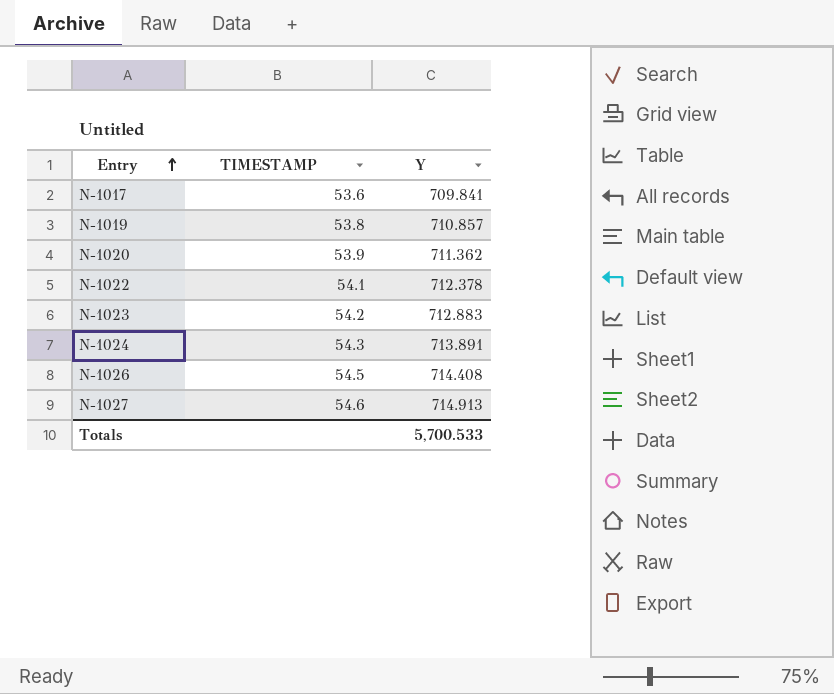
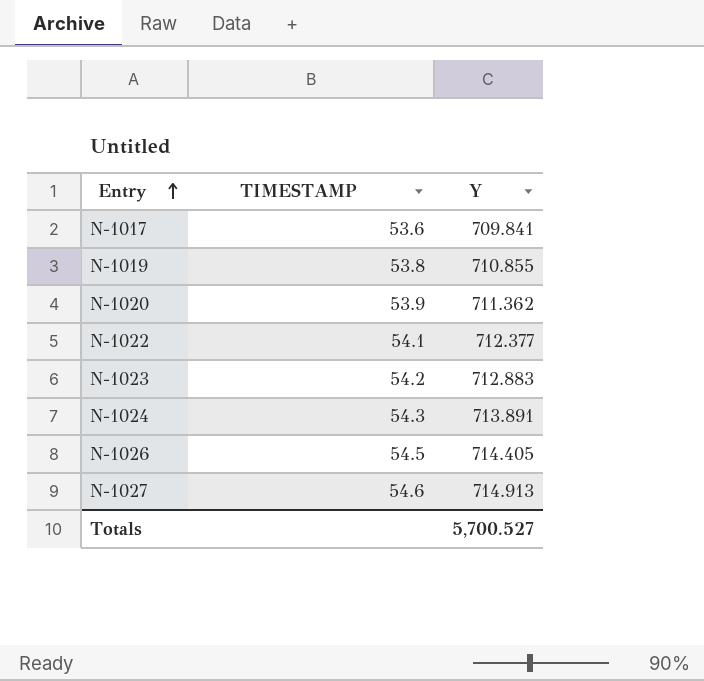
N-1019 | Y: 710.857 -> 710.855
N-1022 | Y: 712.378 -> 712.377
N-1026 | Y: 714.408 -> 714.405
Totals | Y: 5,700.533 -> 5,700.527

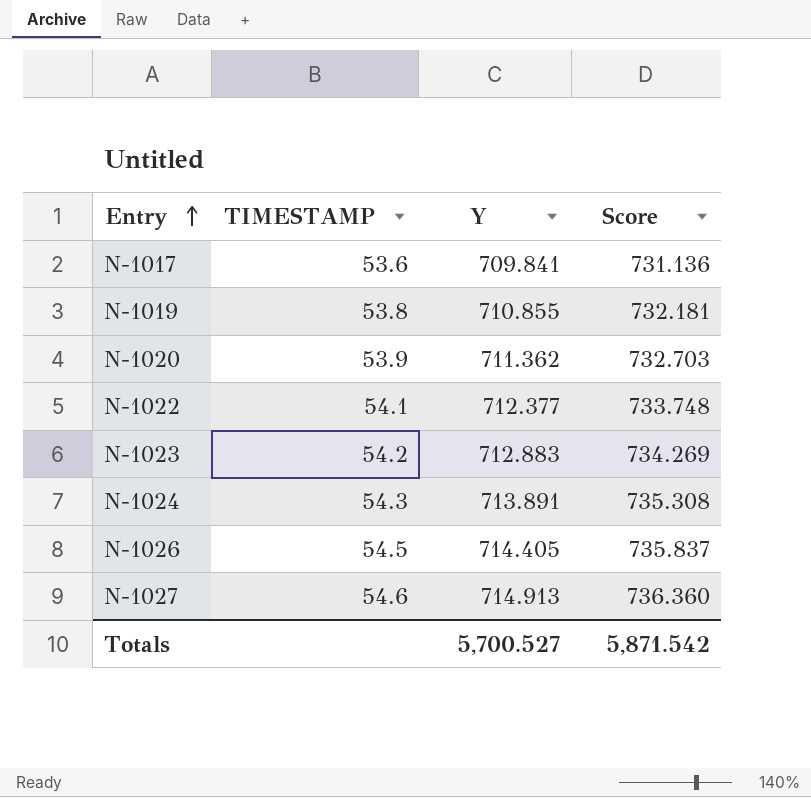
column Score | formula: none -> [Y] * 1.03

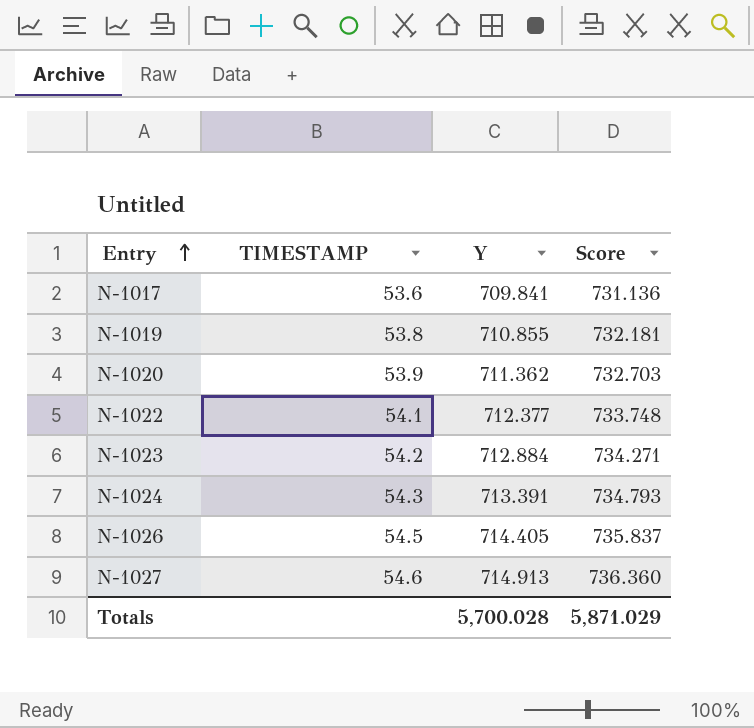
N-1023 | Y: 712.883 -> 712.884
N-1023 | Score: 734.269 -> 734.271
N-1024 | Y: 713.891 -> 713.391
N-1024 | Score: 735.308 -> 734.793
Totals | Y: 5,700.527 -> 5,700.028
Totals | Score: 5,871.542 -> 5,871.029

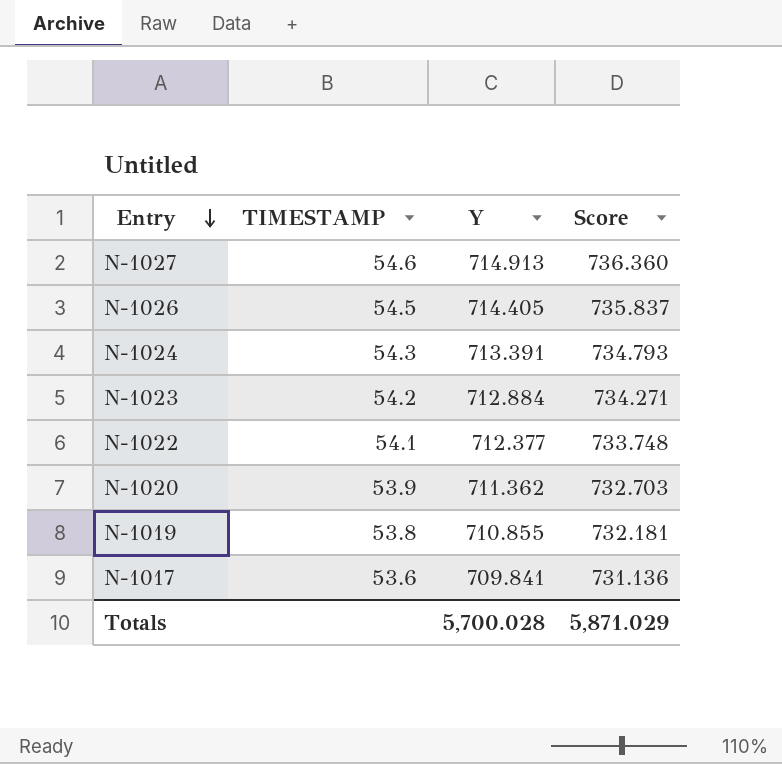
row order: Entry ascending -> Entry descending

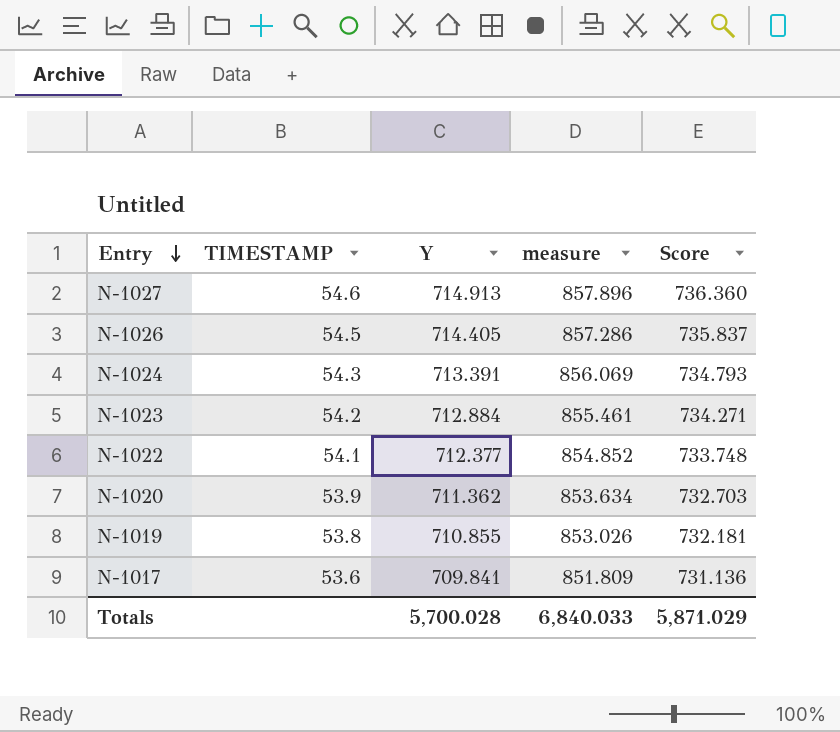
column measure | formula: none -> [Y] * 1.2

